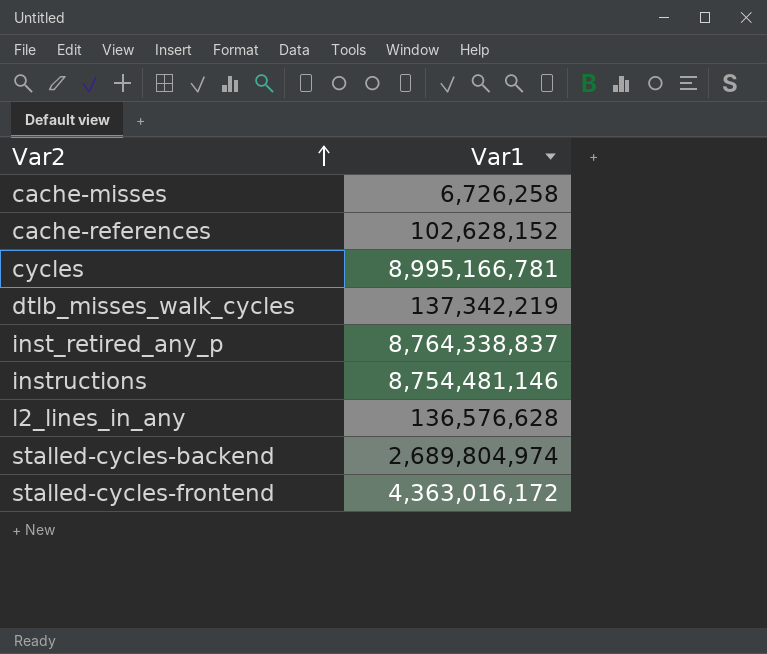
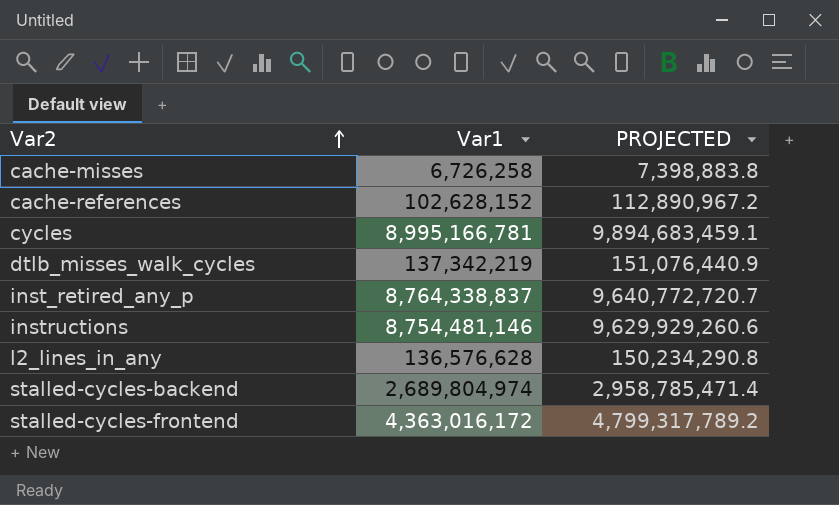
column PROJECTED | formula: none -> [Var1] * 1.1

